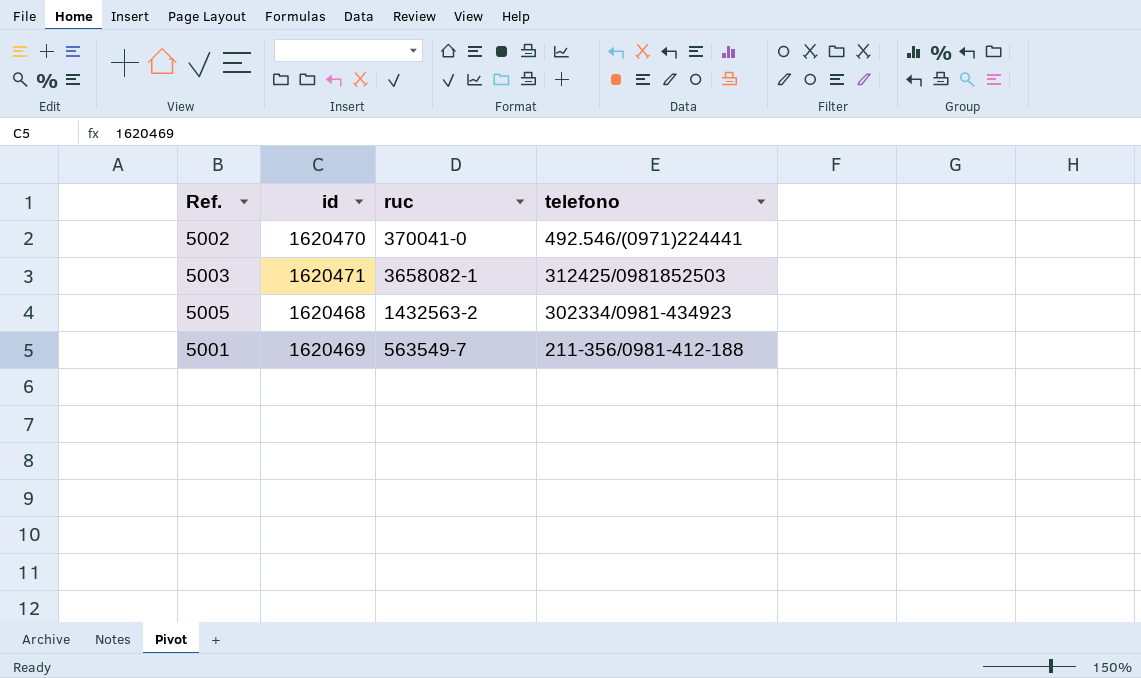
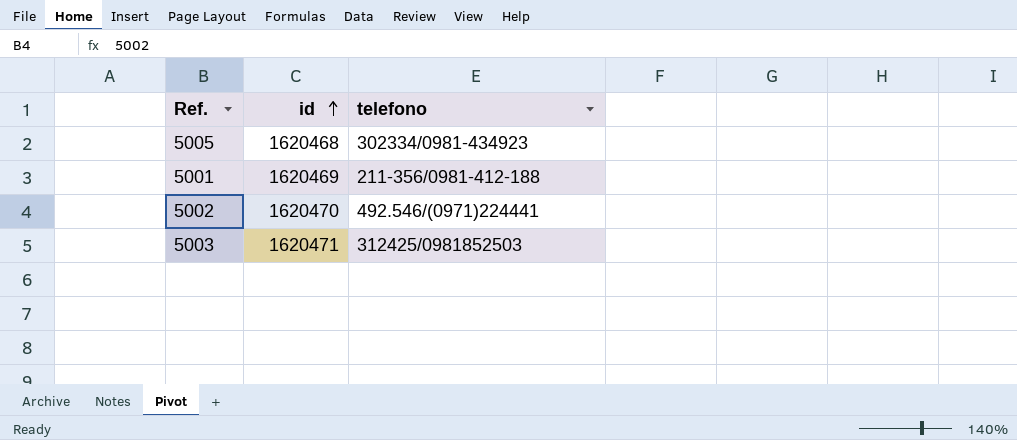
row order: none -> id ascending
column ruc | position: 3 -> none

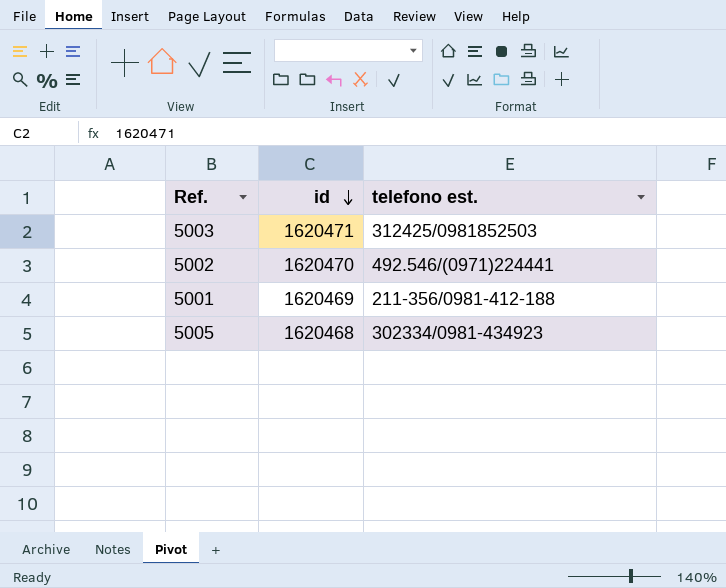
row order: id ascending -> id descending
column name: telefono -> telefono est.

